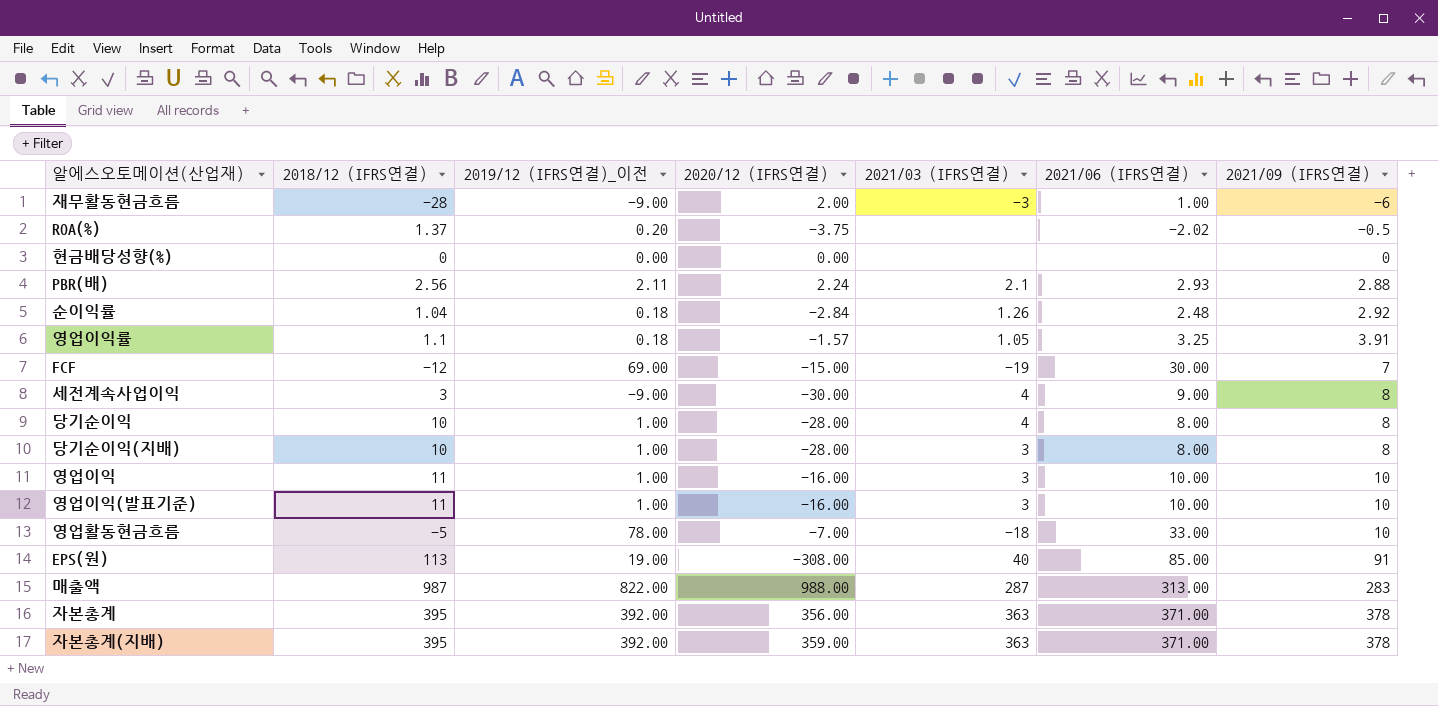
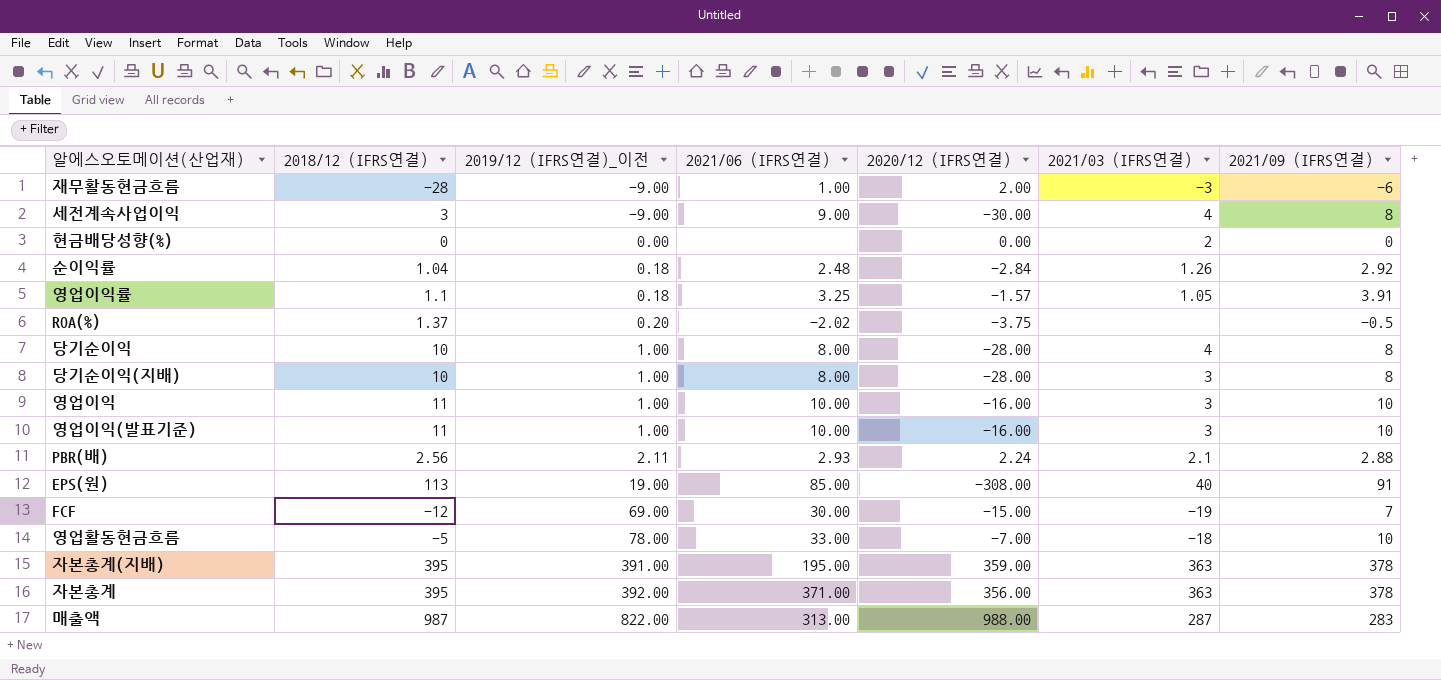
row order: 2021/09 (IFRS연결) ascending -> 2019/12 (IFRS연결)_이전 ascending
column 2021/06 (IFRS연결) | position: 6 -> 4
현금배당성향(%) | 2021/03 (IFRS연결): none -> 2
자본총계(지배) | 2019/12 (IFRS연결)_이전: 392.00 -> 391.00
자본총계(지배) | 2021/06 (IFRS연결): 371.00 -> 195.00

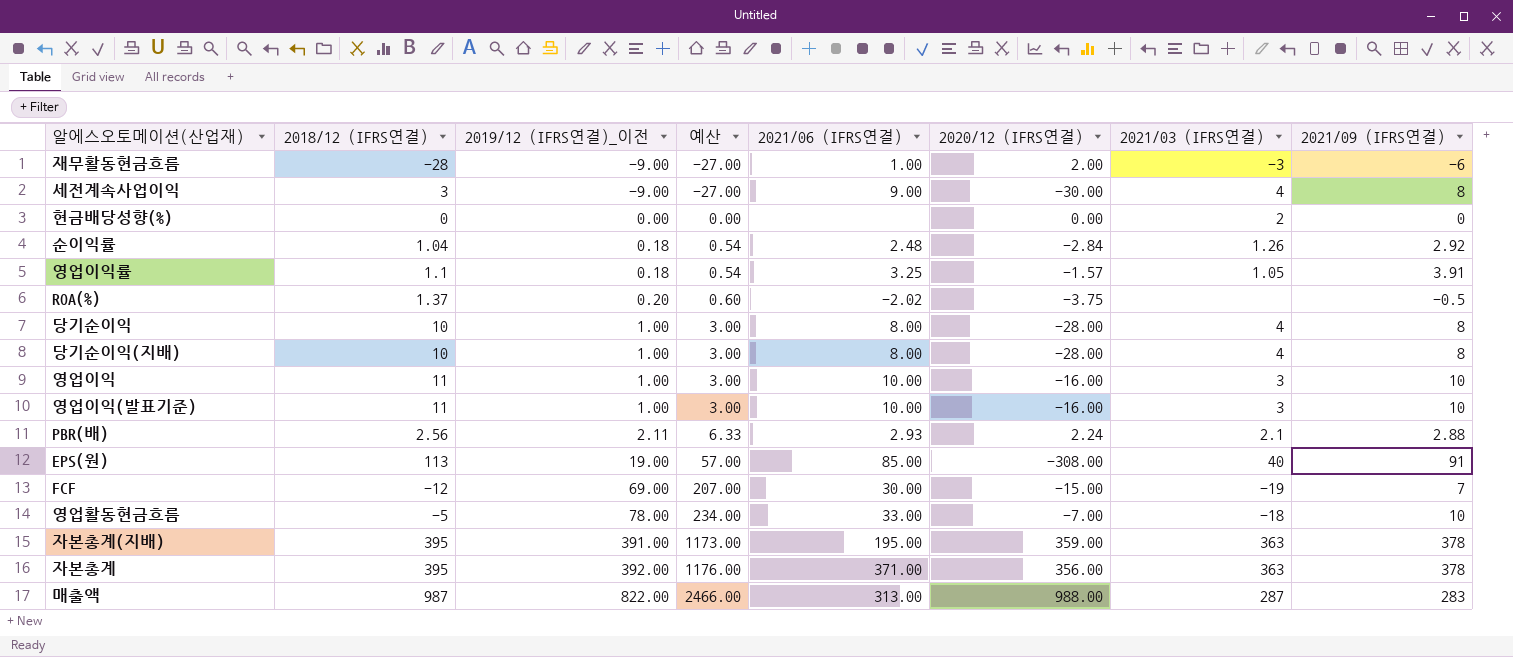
column 예산 | formula: none -> [2019/12 (IFRS연결)_이전] * 3
당기순이익(지배) | 2021/03 (IFRS연결): 3 -> 4

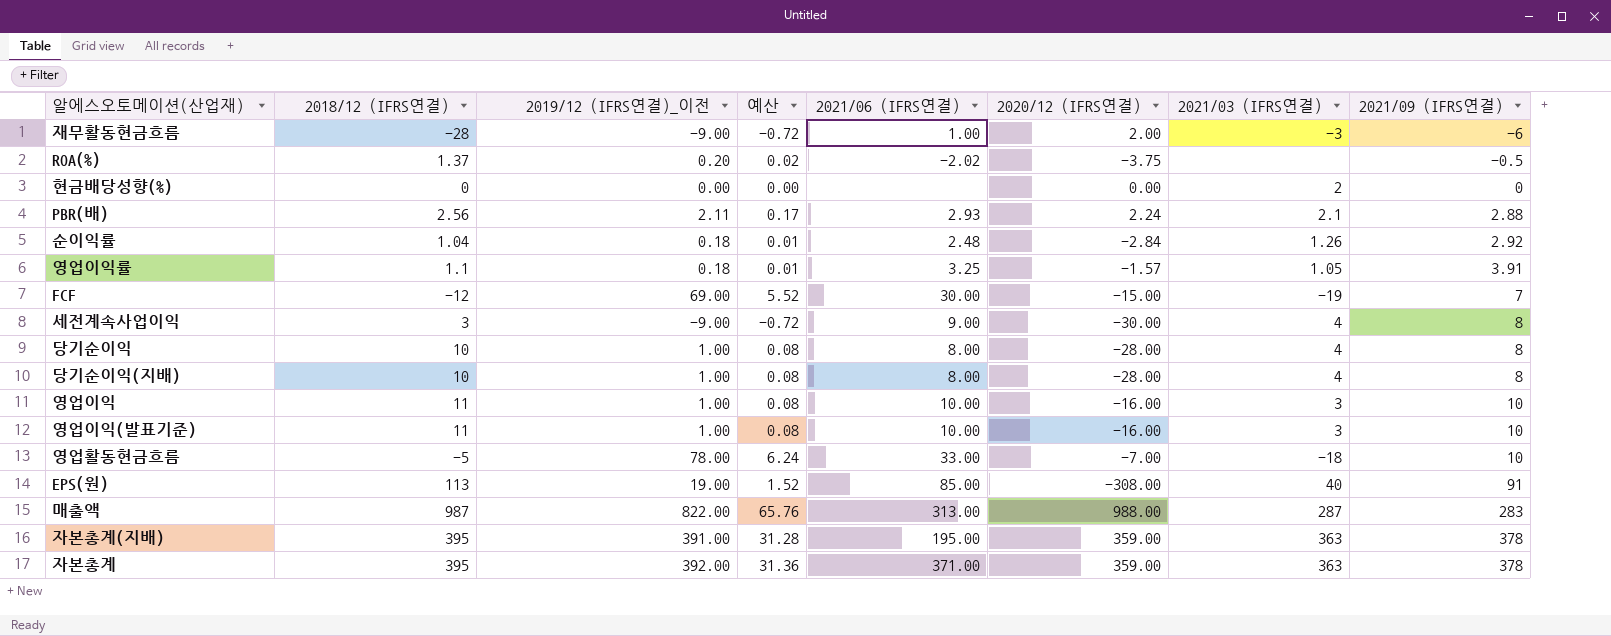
row order: 2019/12 (IFRS연결)_이전 ascending -> 2021/09 (IFRS연결) ascending
column 예산 | formula: [2019/12 (IFRS연결)_이전] * 3 -> [2019/12 (IFRS연결)_이전] * 0.08
자본총계 | 2020/12 (IFRS연결): 356.00 -> 359.00

